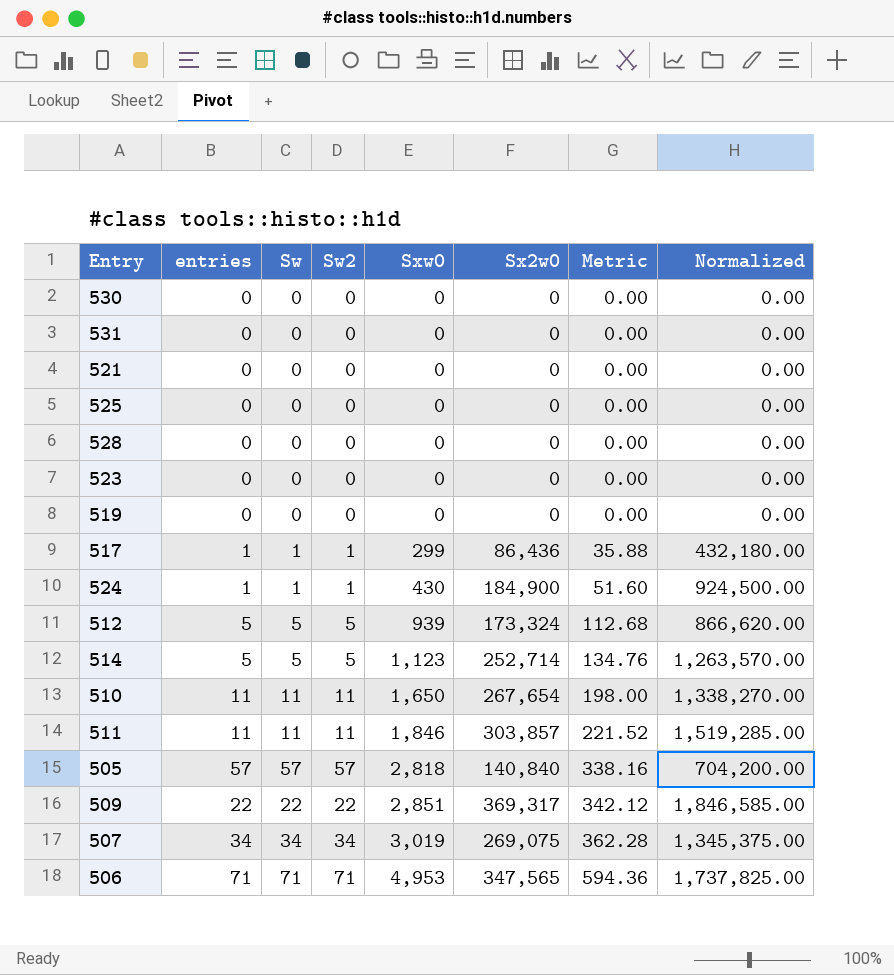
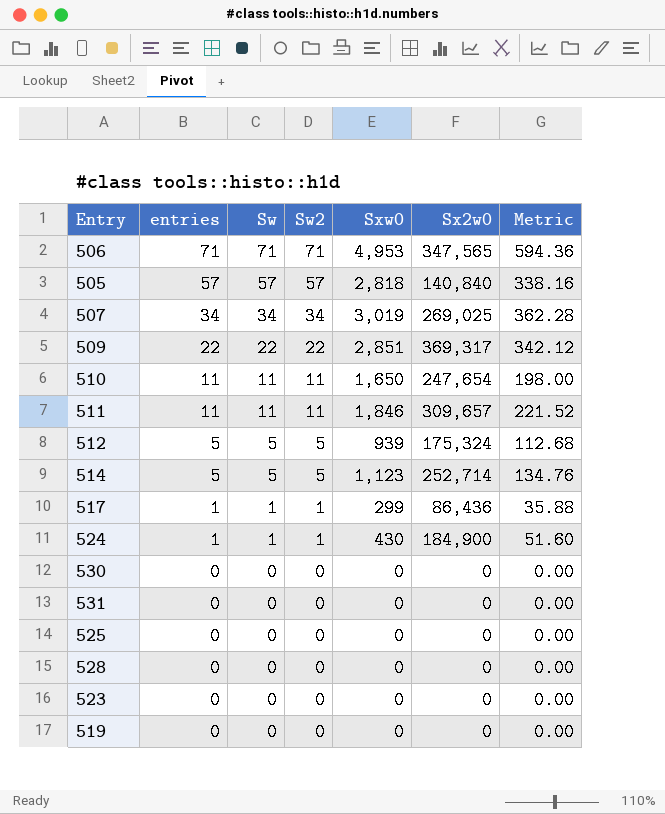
row order: Sxw0 ascending -> entries descending
column Normalized | formula: [Sx2w0] * 5 -> none
row 521: 0 | 0 | 0 | 0 | 0 | 0.00 | 0.00 -> none
507 | Sx2w0: 269,075 -> 269,025
510 | Sx2w0: 267,654 -> 247,654
511 | Sx2w0: 303,857 -> 309,657
512 | Sx2w0: 173,324 -> 175,324

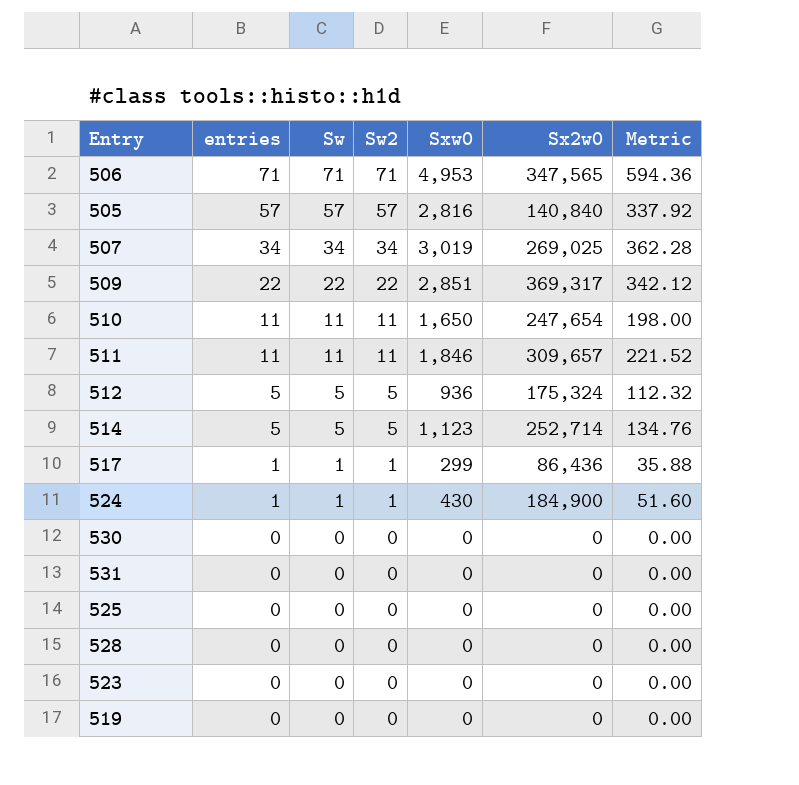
505 | Sxw0: 2,818 -> 2,816
505 | Metric: 338.16 -> 337.92
512 | Sxw0: 939 -> 936
512 | Metric: 112.68 -> 112.32

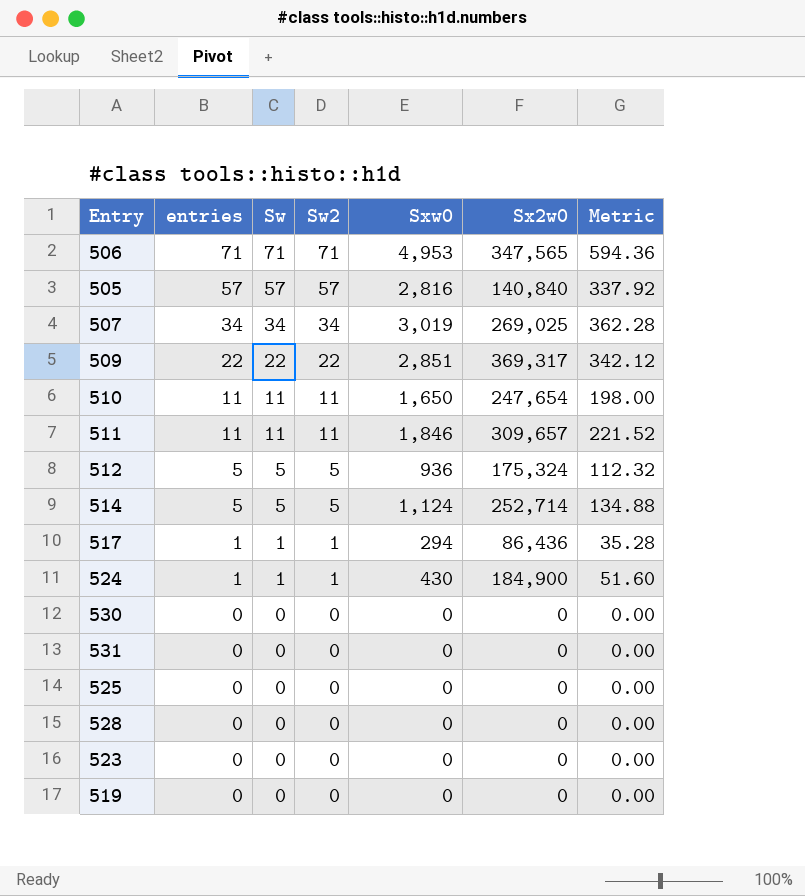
514 | Sxw0: 1,123 -> 1,124
514 | Metric: 134.76 -> 134.88
517 | Sxw0: 299 -> 294
517 | Metric: 35.88 -> 35.28

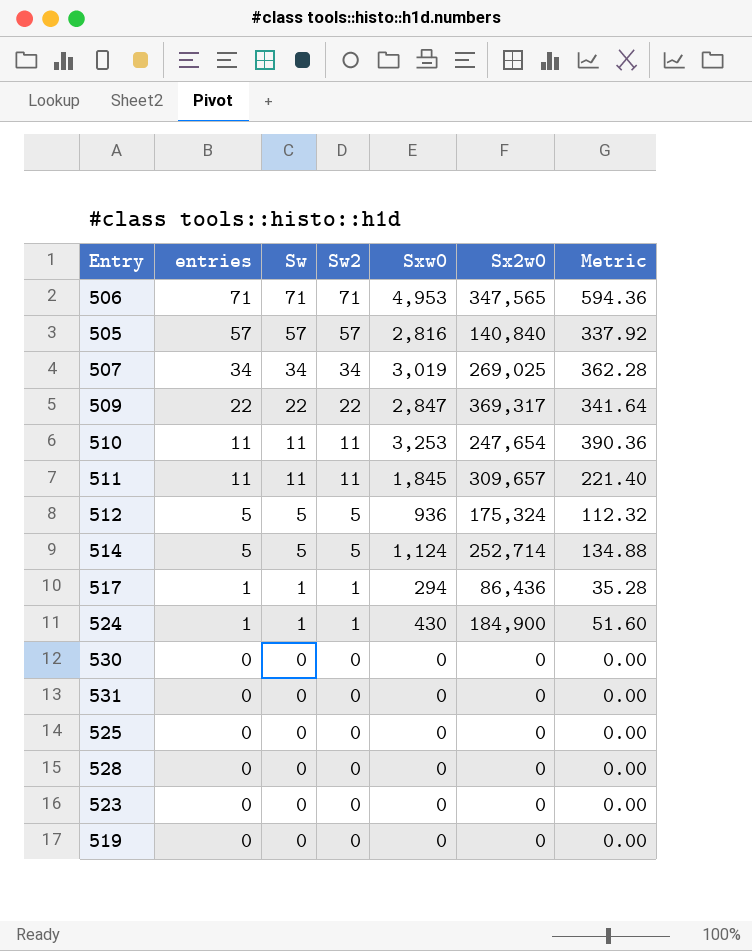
509 | Sxw0: 2,851 -> 2,847
509 | Metric: 342.12 -> 341.64
510 | Sxw0: 1,650 -> 3,253
510 | Metric: 198.00 -> 390.36
511 | Sxw0: 1,846 -> 1,845
511 | Metric: 221.52 -> 221.40

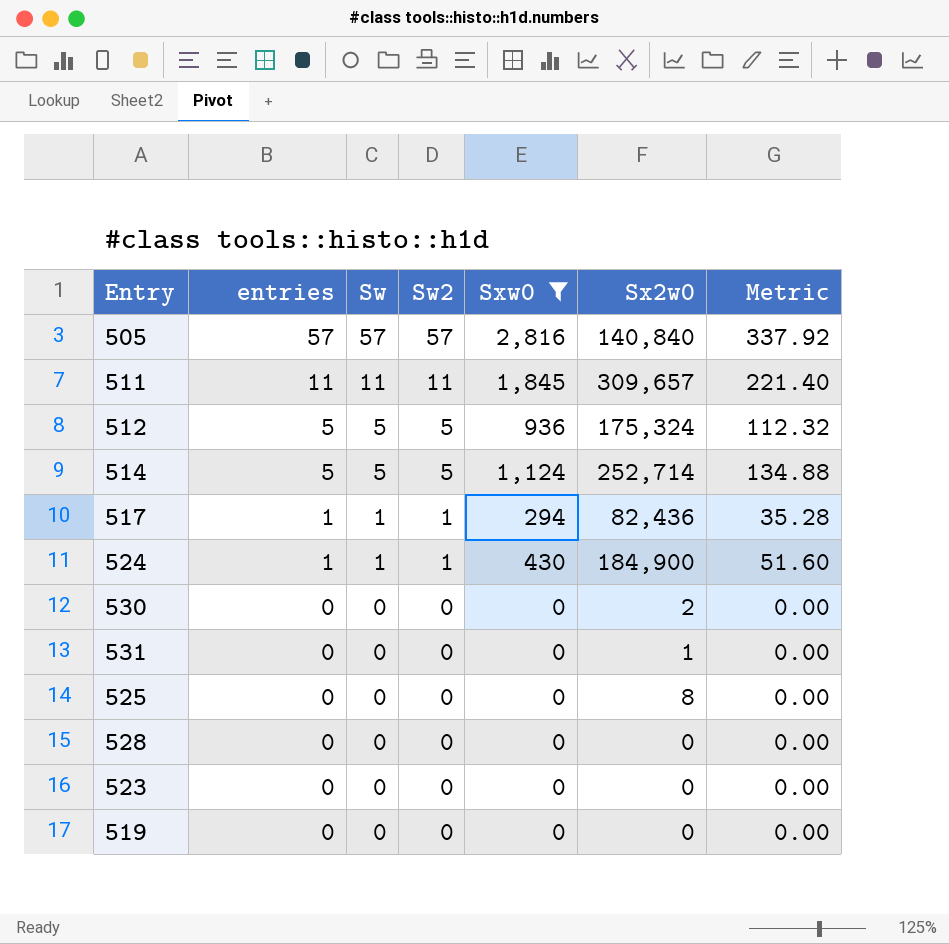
filter: none -> Sxw0 <= 2,816
517 | Sx2w0: 86,436 -> 82,436
530 | Sx2w0: 0 -> 2
531 | Sx2w0: 0 -> 1
525 | Sx2w0: 0 -> 8

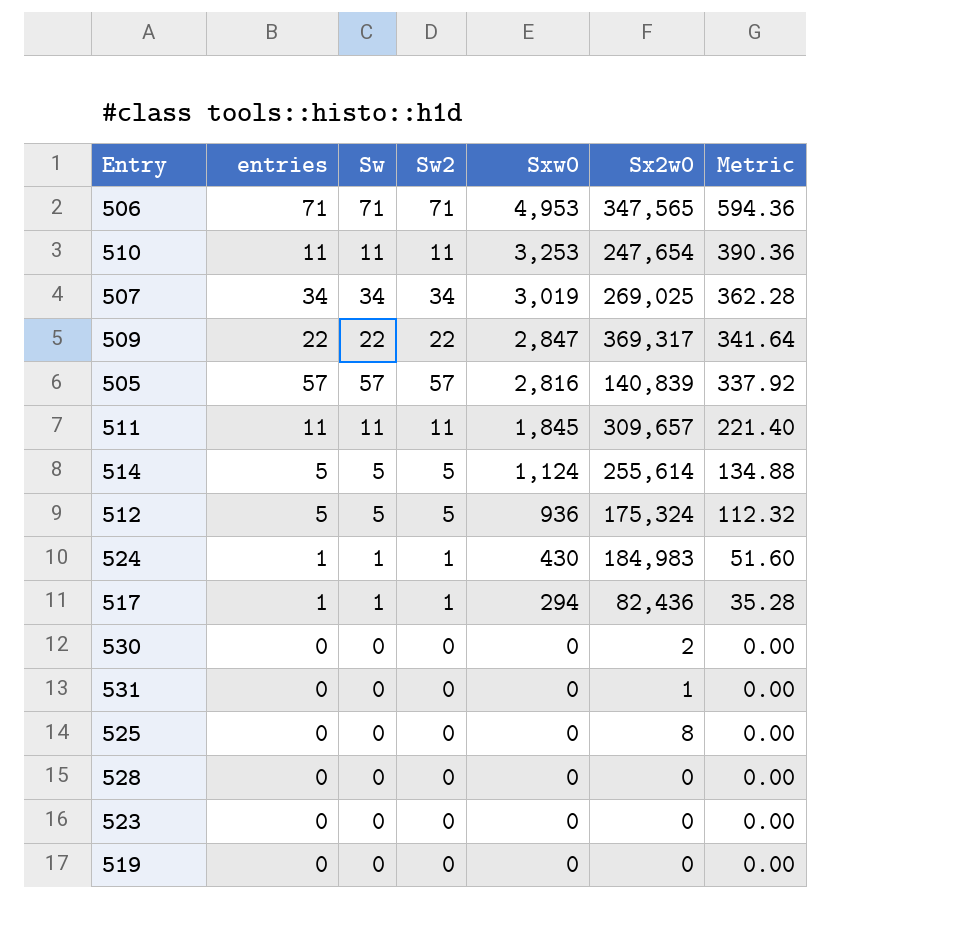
filter: Sxw0 <= 2,816 -> none
row order: entries descending -> Sxw0 descending
505 | Sx2w0: 140,840 -> 140,839
514 | Sx2w0: 252,714 -> 255,614
524 | Sx2w0: 184,900 -> 184,983

